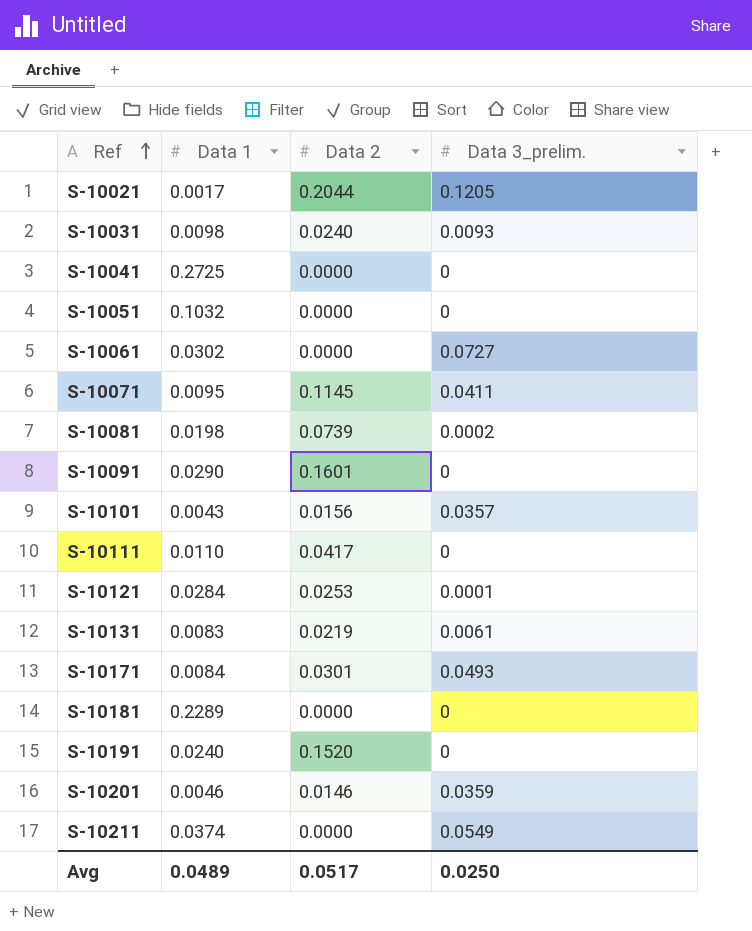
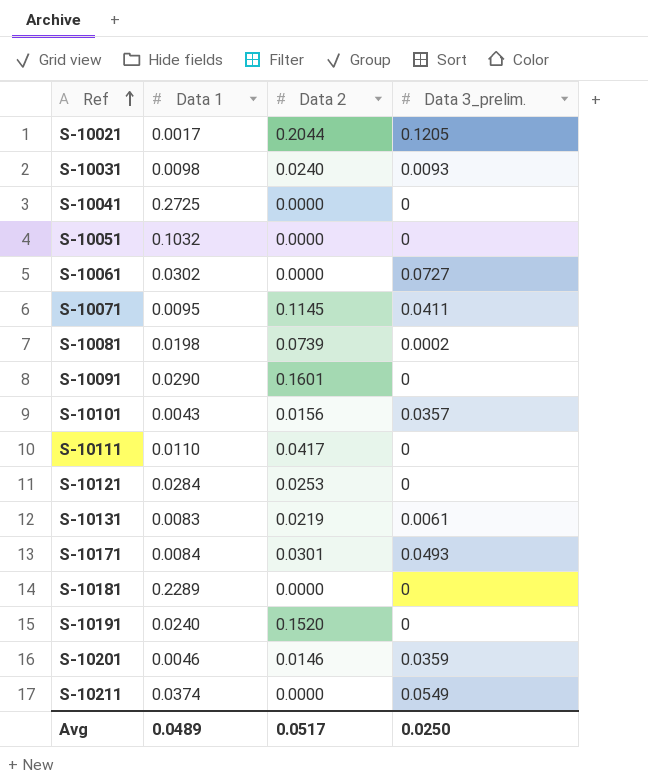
S-10121 | Data 3_prelim.: 0.0001 -> 0

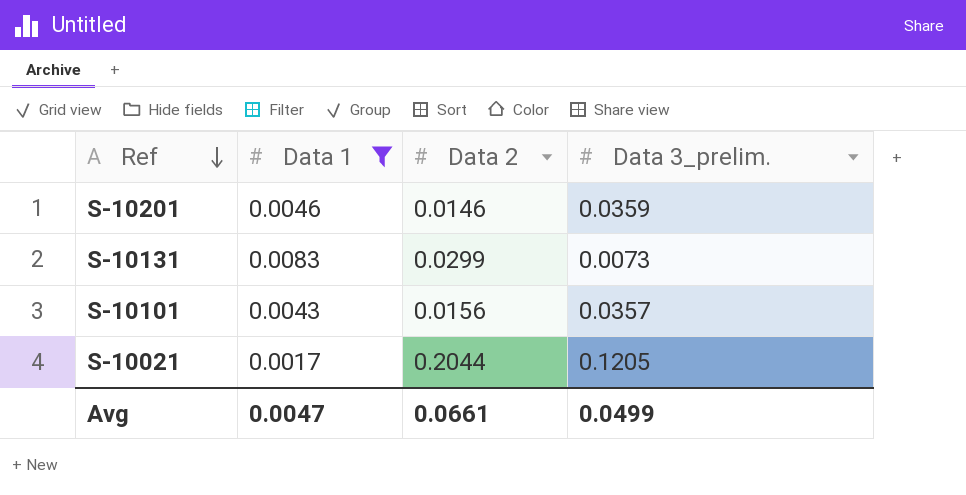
filter: none -> Data 1 <= 0.0083
row order: Ref ascending -> Ref descending
S-10131 | Data 2: 0.0219 -> 0.0299
S-10131 | Data 3_prelim.: 0.0061 -> 0.0073
Avg | Data 1: 0.0489 -> 0.0047
Avg | Data 2: 0.0517 -> 0.0661
Avg | Data 3_prelim.: 0.0250 -> 0.0499

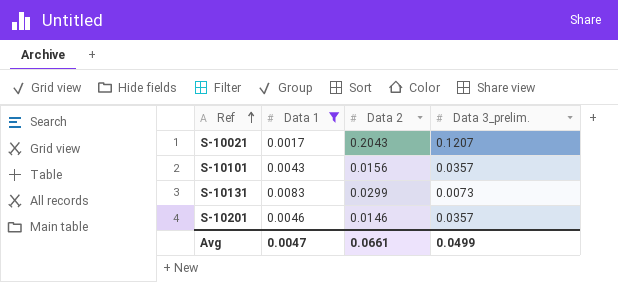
row order: Ref descending -> Ref ascending
S-10021 | Data 2: 0.2044 -> 0.2043
S-10021 | Data 3_prelim.: 0.1205 -> 0.1207
S-10201 | Data 3_prelim.: 0.0359 -> 0.0357

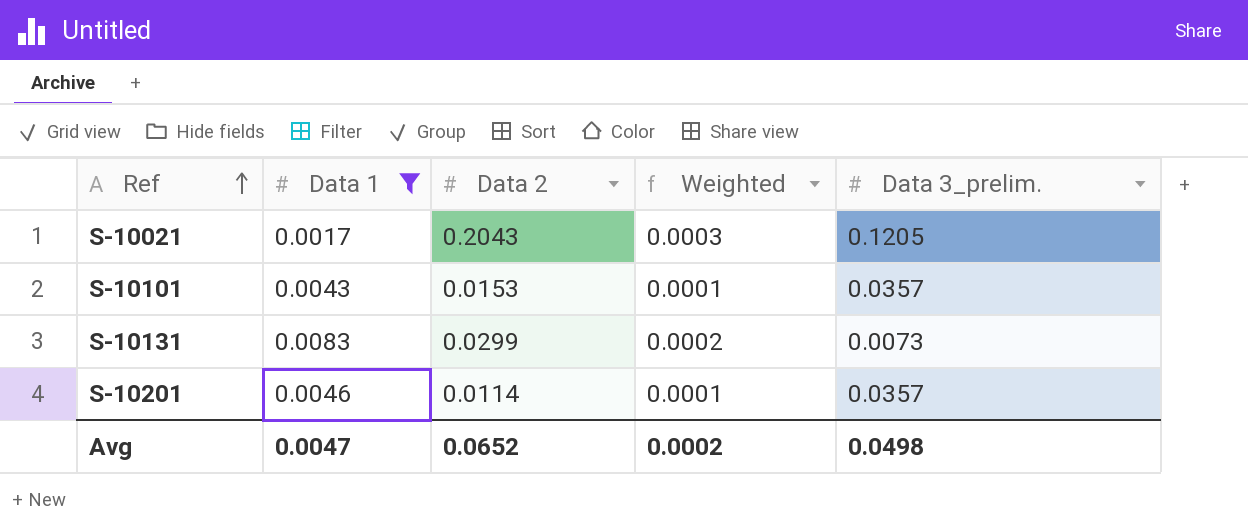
column Weighted | formula: none -> [Data 1] * [Data 2]
S-10021 | Data 3_prelim.: 0.1207 -> 0.1205
S-10101 | Data 2: 0.0156 -> 0.0153
S-10201 | Data 2: 0.0146 -> 0.0114
Avg | Data 2: 0.0661 -> 0.0652
Avg | Data 3_prelim.: 0.0499 -> 0.0498

